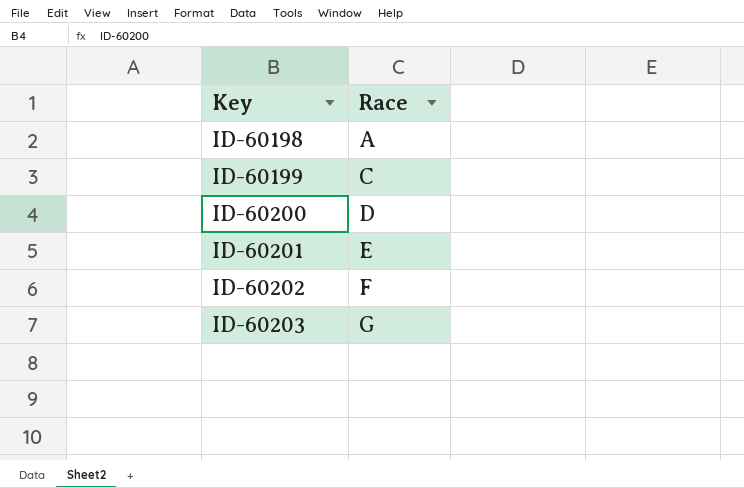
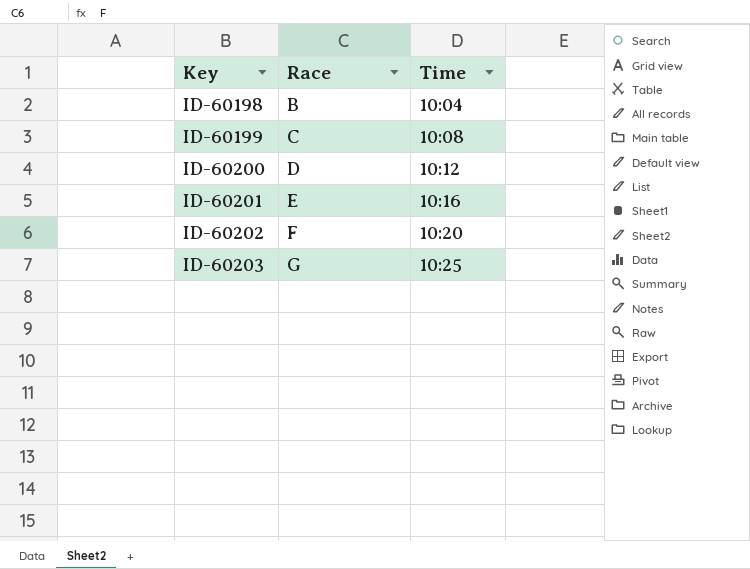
column Time | position: none -> 3
ID-60198 | Race: A -> B

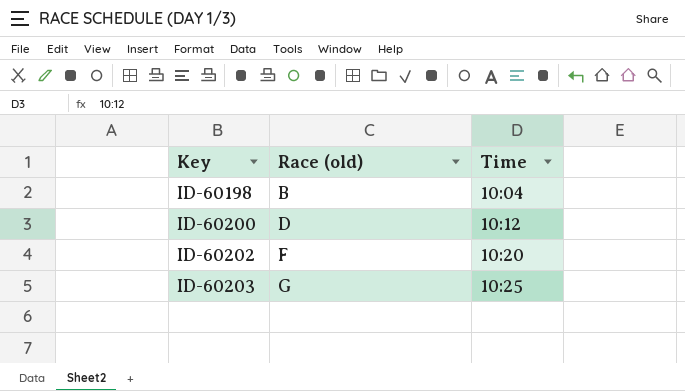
column name: Race -> Race (old)
row ID-60199: C | 10:08 -> none
row ID-60201: E | 10:16 -> none

